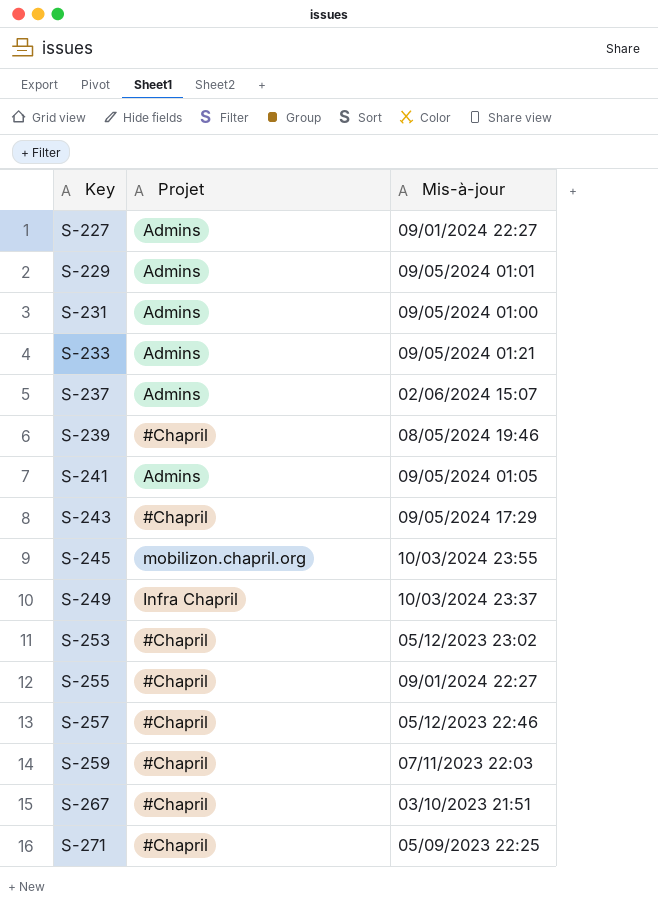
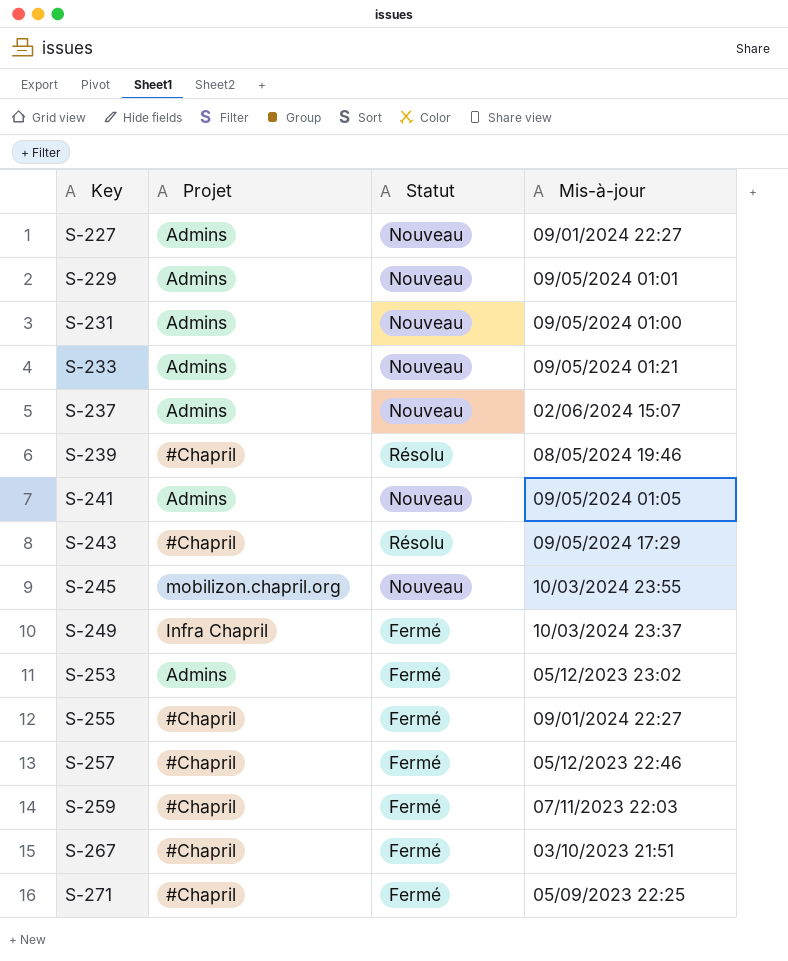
column Statut | position: none -> 3
S-253 | Projet: #Chapril -> Admins

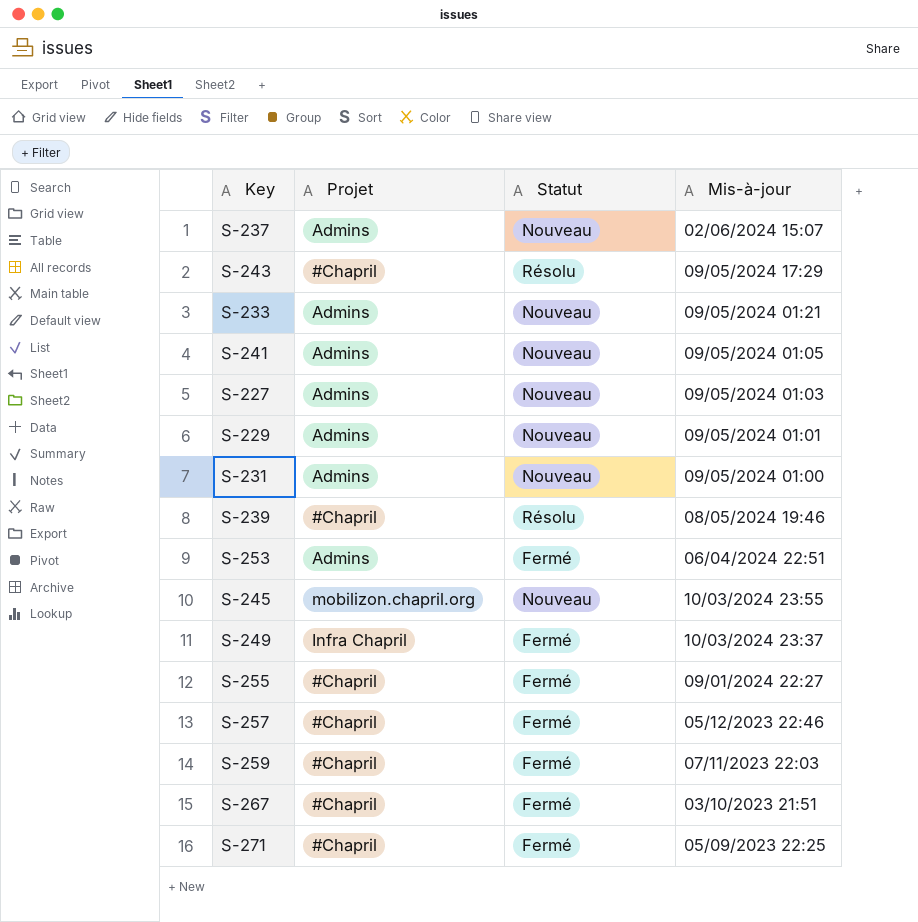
row order: Key ascending -> Mis-à-jour descending
S-227 | Mis-à-jour: 09/01/2024 22:27 -> 09/05/2024 01:03
S-253 | Mis-à-jour: 05/12/2023 23:02 -> 06/04/2024 22:51

